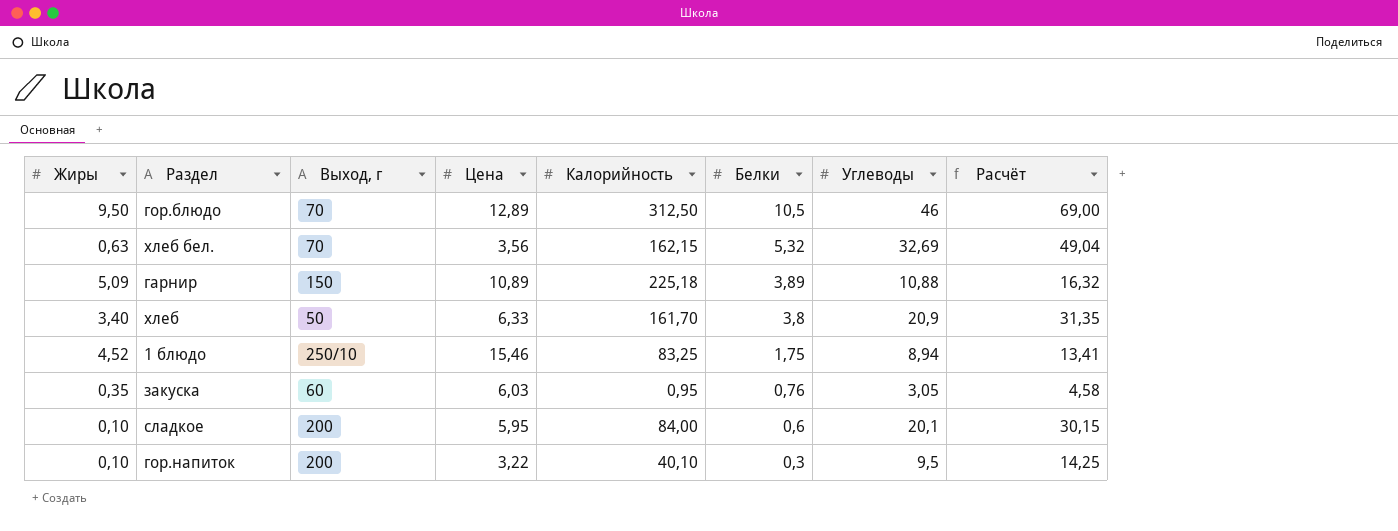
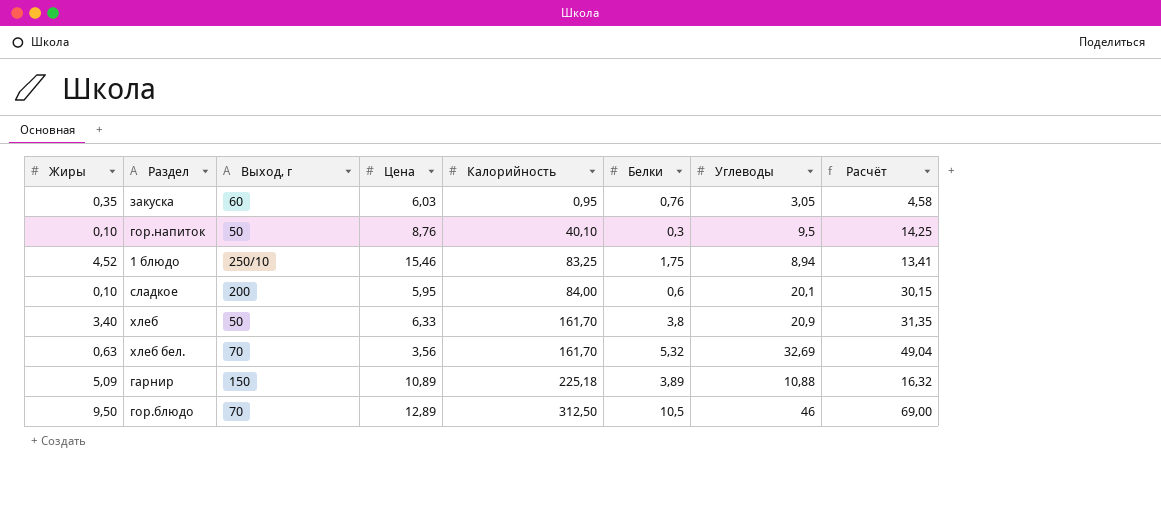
row order: Белки descending -> Калорийность ascending
гор.напиток | Выход, г: 200 -> 50
гор.напиток | Цена: 3,22 -> 8,76
хлеб бел. | Калорийность: 162,15 -> 161,70

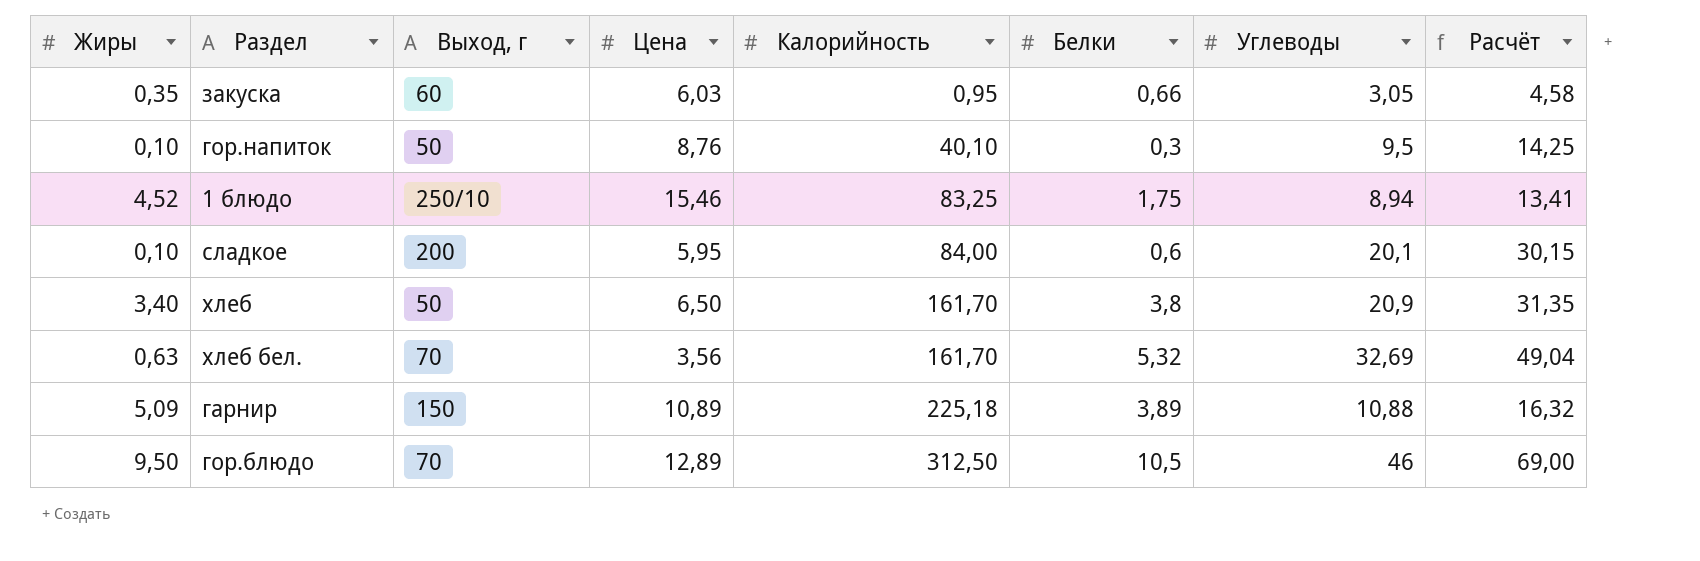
закуска | Белки: 0,76 -> 0,66
хлеб | Цена: 6,33 -> 6,50

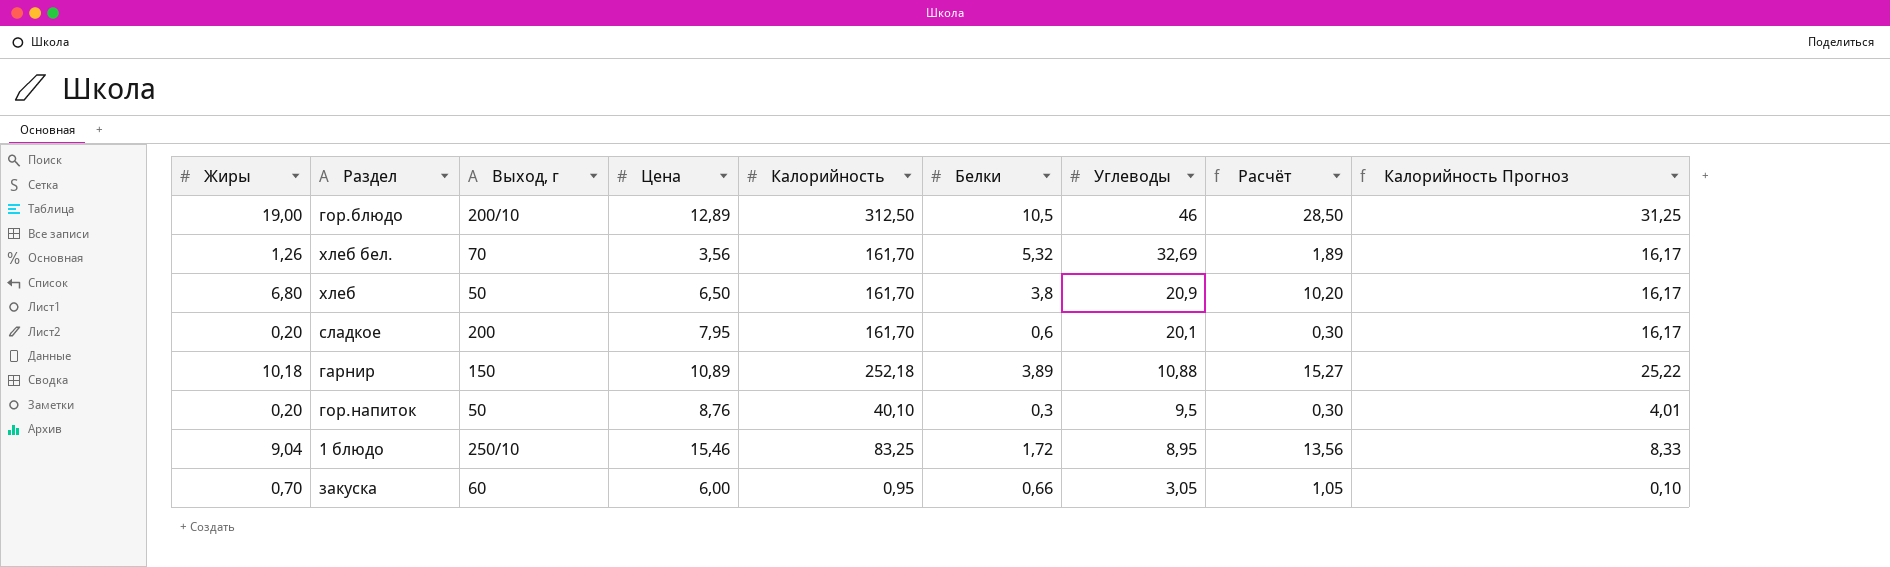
row order: Калорийность ascending -> Углеводы descending
column Расчёт | formula: [Углеводы] * 1,5 -> [Жиры] * 1,5
column Калорийность Прогноз | formula: none -> [Калорийность] * 0,1
гор.блюдо | Жиры: 9,50 -> 19,00
гор.блюдо | Выход, г: 70 -> 200/10
хлеб бел. | Жиры: 0,63 -> 1,26
хлеб | Жиры: 3,40 -> 6,80
сладкое | Жиры: 0,10 -> 0,20
сладкое | Цена: 5,95 -> 7,95
сладкое | Калорийность: 84,00 -> 161,70
гарнир | Жиры: 5,09 -> 10,18
гарнир | Калорийность: 225,18 -> 252,18
гор.напиток | Жиры: 0,10 -> 0,20
1 блюдо | Жиры: 4,52 -> 9,04
1 блюдо | Белки: 1,75 -> 1,72
1 блюдо | Углеводы: 8,94 -> 8,95
закуска | Жиры: 0,35 -> 0,70
закуска | Цена: 6,03 -> 6,00

